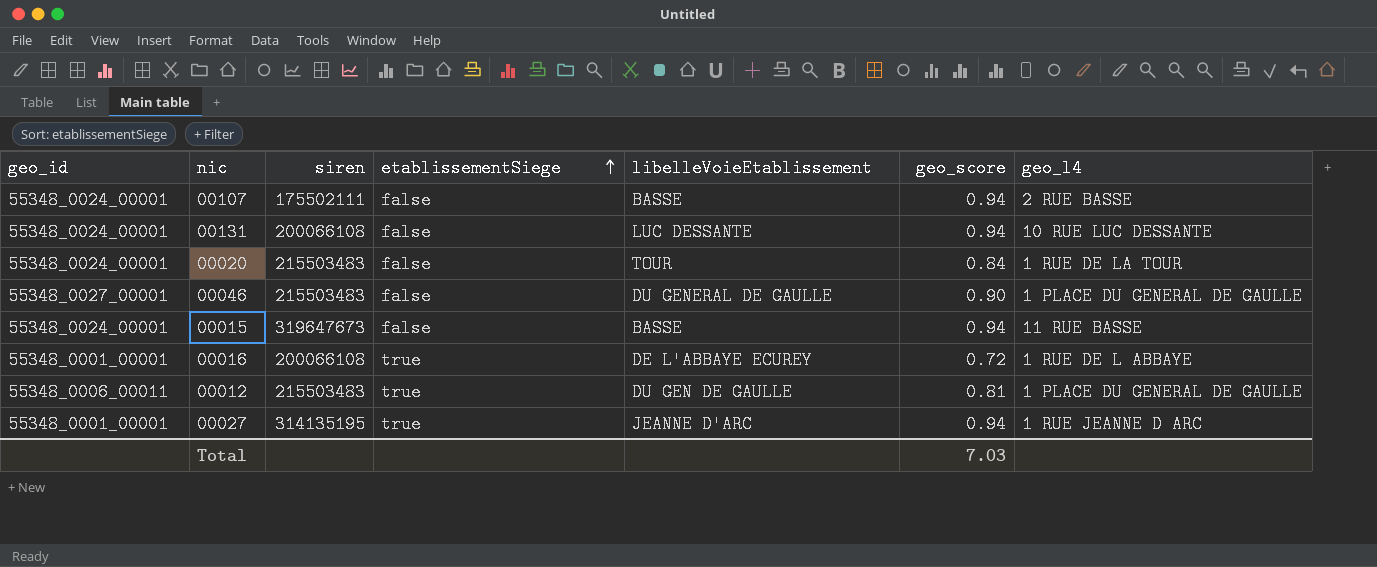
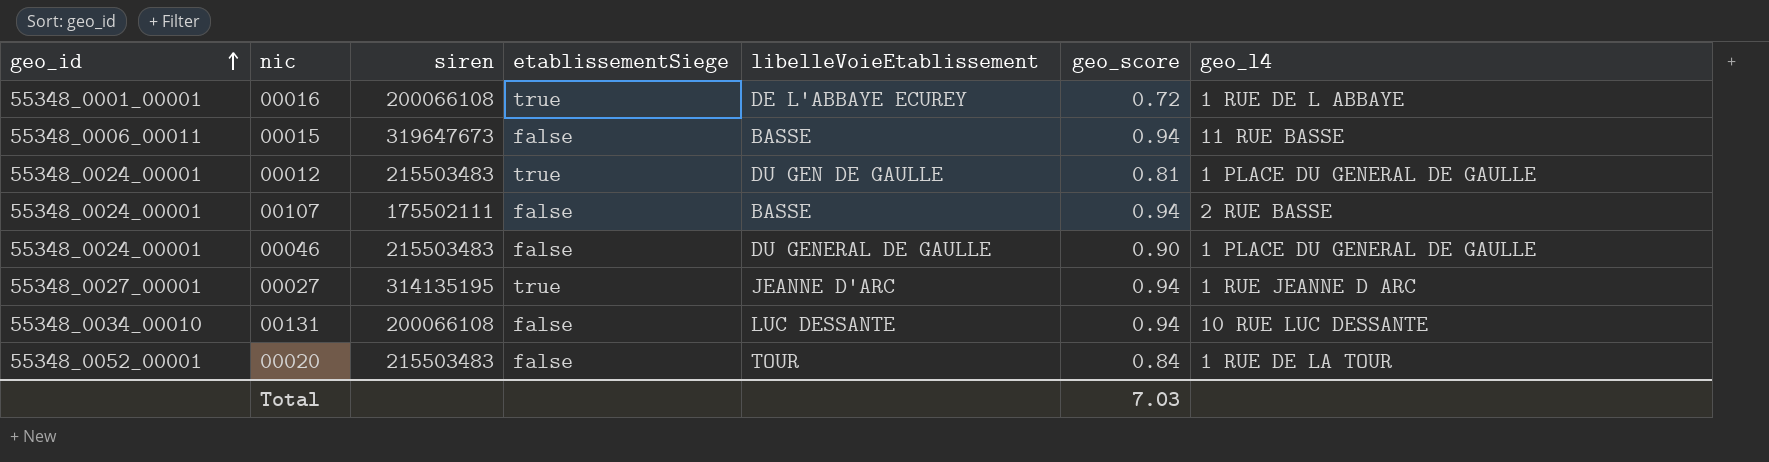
row order: etablissementSiege ascending -> geo_id ascending
00015 | geo_id: 55348_0024_00001 -> 55348_0006_00011
00012 | geo_id: 55348_0006_00011 -> 55348_0024_00001
00046 | geo_id: 55348_0027_00001 -> 55348_0024_00001
00027 | geo_id: 55348_0001_00001 -> 55348_0027_00001
00131 | geo_id: 55348_0024_00001 -> 55348_0034_00010
00020 | geo_id: 55348_0024_00001 -> 55348_0052_00001

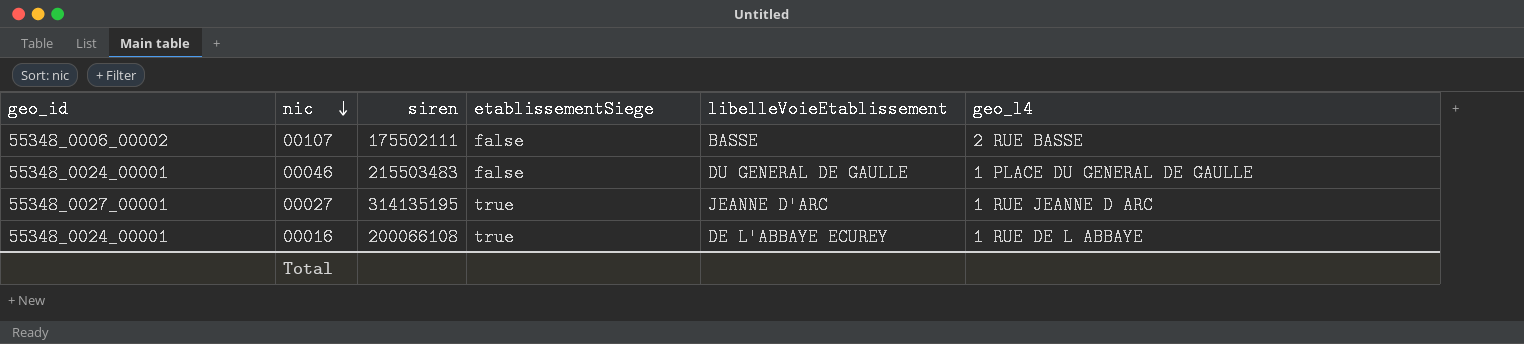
row order: geo_id ascending -> nic descending
column geo_score | position: 6 -> none
row 00015: 55348_0006_00011 | 319647673 | false | BASSE | 0.94 | 11 RUE BASSE -> none
row 00012: 55348_0024_00001 | 215503483 | true | DU GEN DE GAULLE | 0.81 | 1 PLACE DU GENERAL DE GAULLE -> none
row 00131: 55348_0034_00010 | 200066108 | false | LUC DESSANTE | 0.94 | 10 RUE LUC DESSANTE -> none
row 00020: 55348_0052_00001 | 215503483 | false | TOUR | 0.84 | 1 RUE DE LA TOUR -> none
00107 | geo_id: 55348_0024_00001 -> 55348_0006_00002
00016 | geo_id: 55348_0001_00001 -> 55348_0024_00001

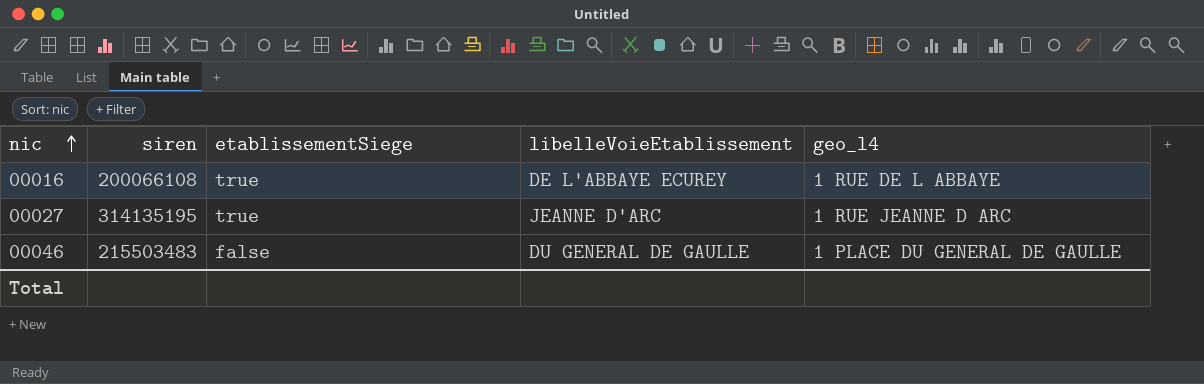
row order: nic descending -> nic ascending
column geo_id | position: 1 -> none
row 00107: 55348_0006_00002 | 175502111 | false | BASSE | 2 RUE BASSE -> none

